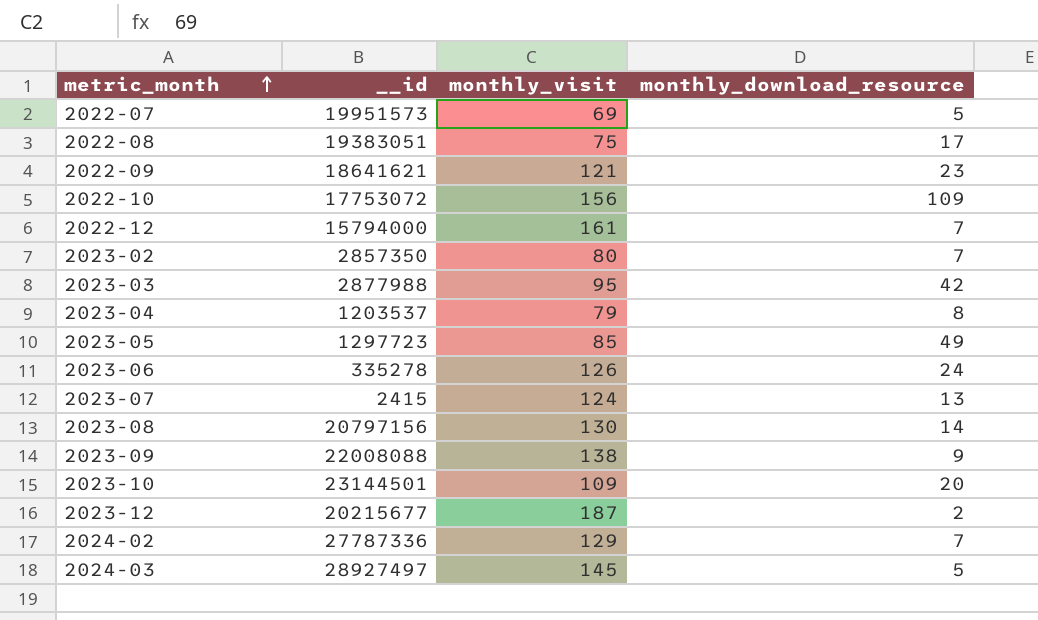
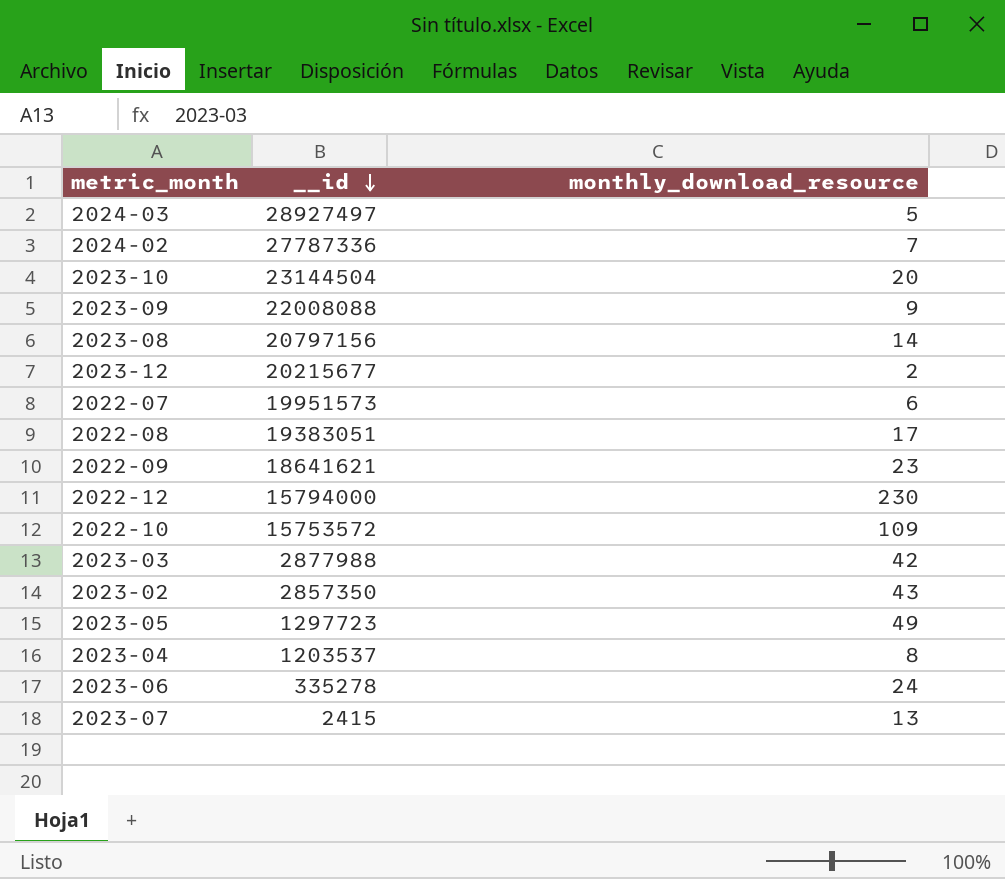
row order: metric_month ascending -> __id descending
column monthly_visit | position: 3 -> none
2023-10 | __id: 23144501 -> 23144504
2022-07 | monthly_download_resource: 5 -> 6
2022-12 | monthly_download_resource: 7 -> 230
2022-10 | __id: 17753072 -> 15753572
2023-02 | monthly_download_resource: 7 -> 43

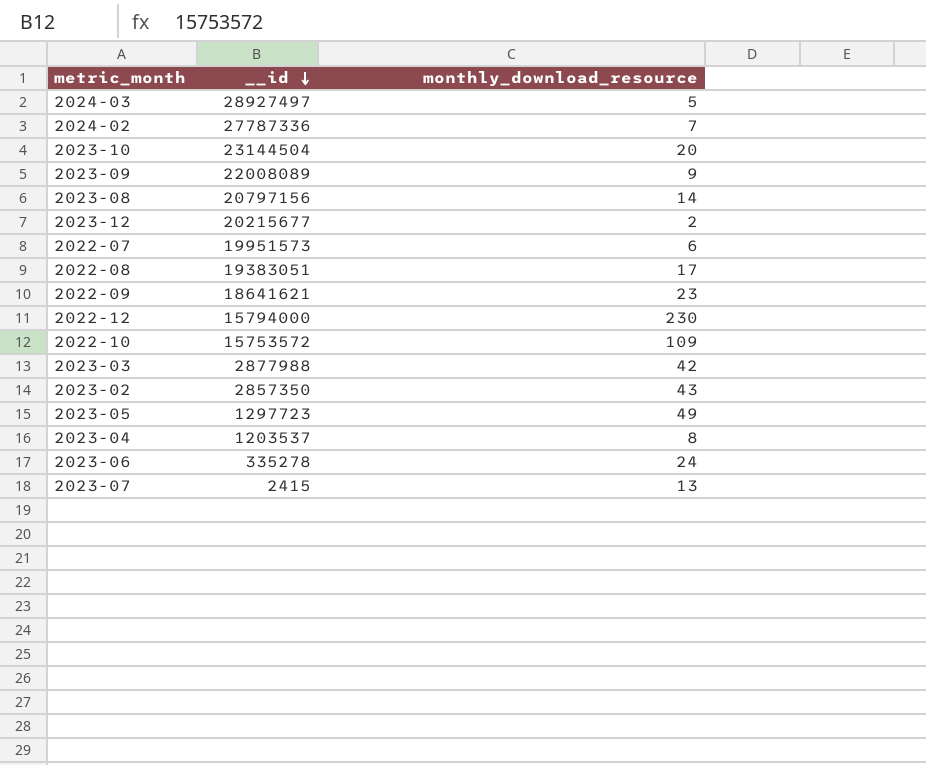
2023-09 | __id: 22008088 -> 22008089

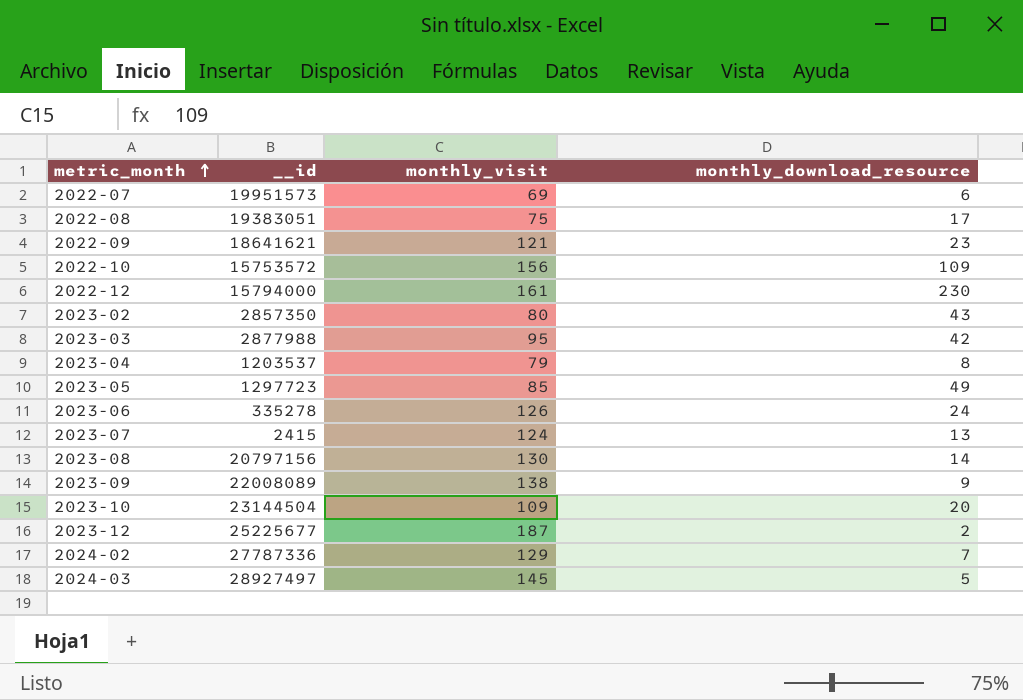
row order: __id descending -> metric_month ascending
column monthly_visit | position: none -> 3
2023-12 | __id: 20215677 -> 25225677

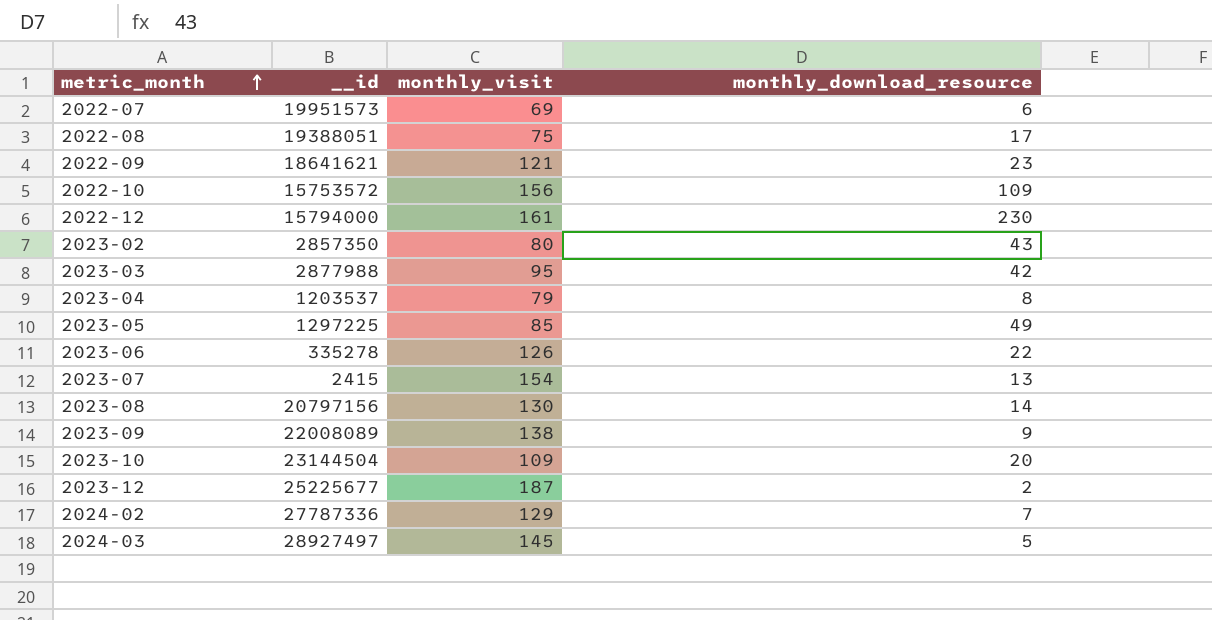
2022-08 | __id: 19383051 -> 19388051
2023-05 | __id: 1297723 -> 1297225
2023-06 | monthly_download_resource: 24 -> 22
2023-07 | monthly_visit: 124 -> 154

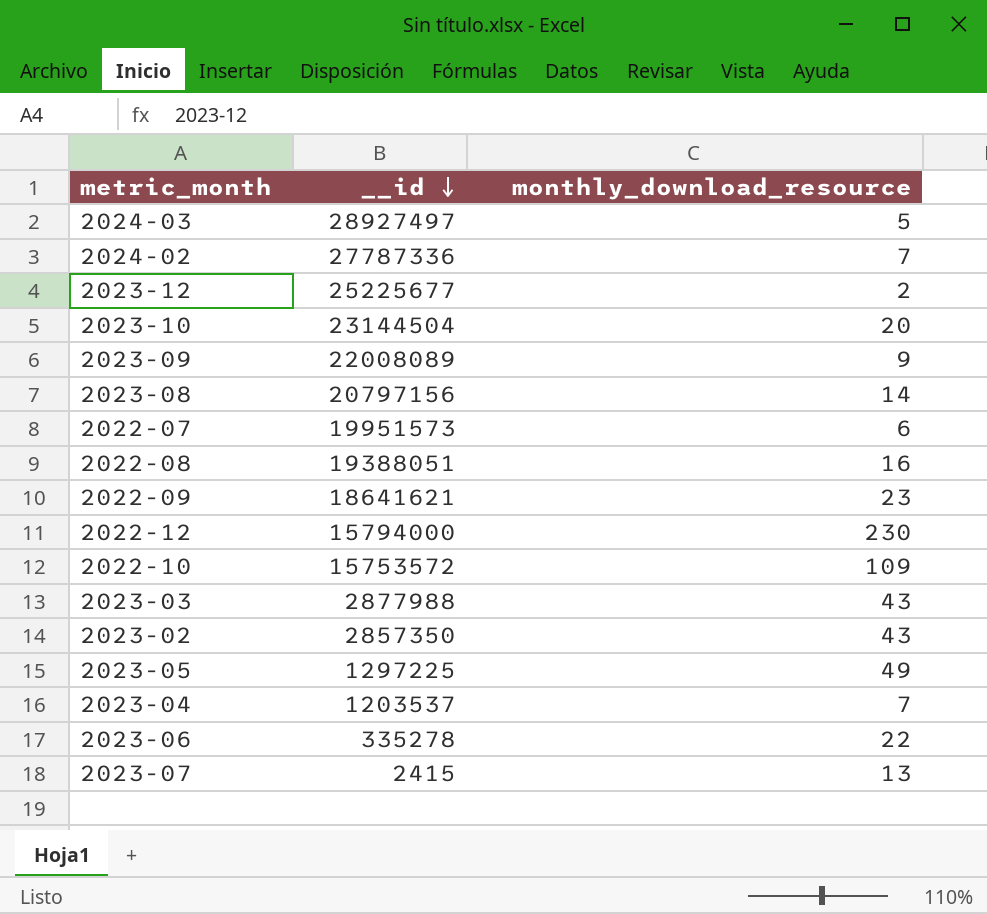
row order: metric_month ascending -> __id descending
column monthly_visit | position: 3 -> none
2022-08 | monthly_download_resource: 17 -> 16
2023-03 | monthly_download_resource: 42 -> 43
2023-04 | monthly_download_resource: 8 -> 7

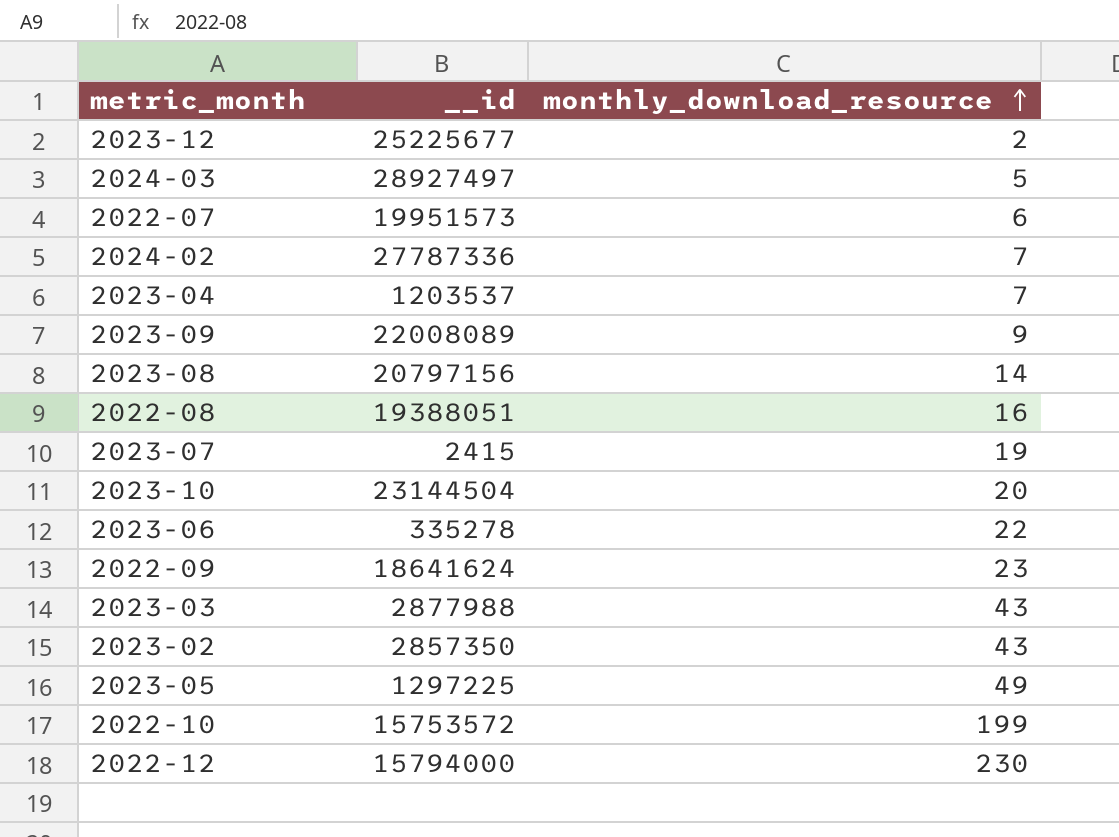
row order: __id descending -> monthly_download_resource ascending
2023-07 | monthly_download_resource: 13 -> 19
2022-09 | __id: 18641621 -> 18641624
2022-10 | monthly_download_resource: 109 -> 199

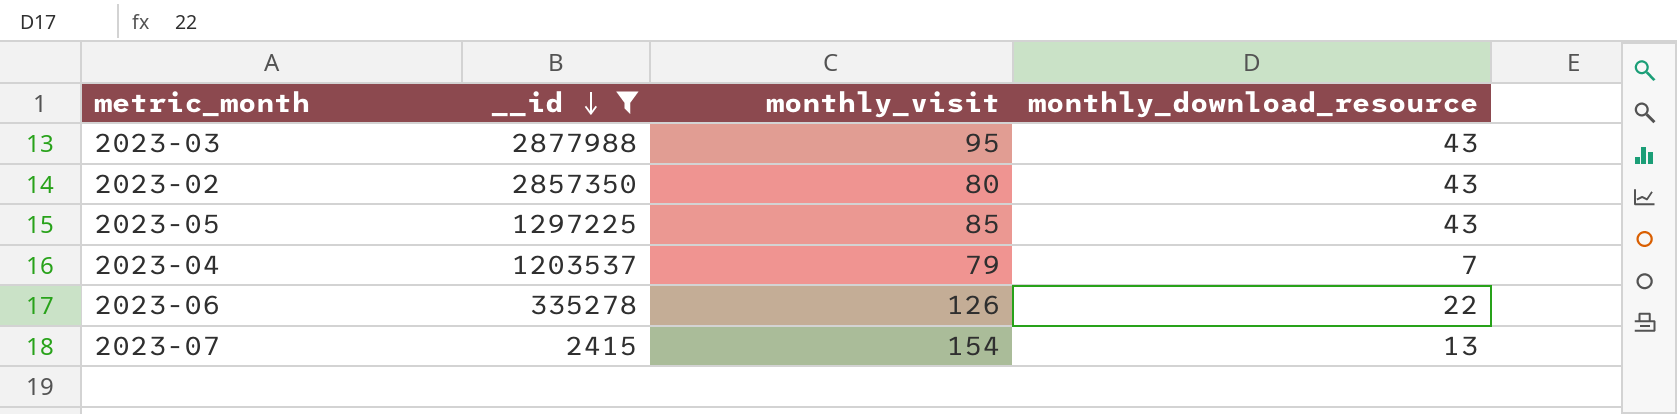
filter: none -> __id <= 2877988
row order: monthly_download_resource ascending -> __id descending
column monthly_visit | position: none -> 3
2023-05 | monthly_download_resource: 49 -> 43
2023-07 | monthly_download_resource: 19 -> 13

